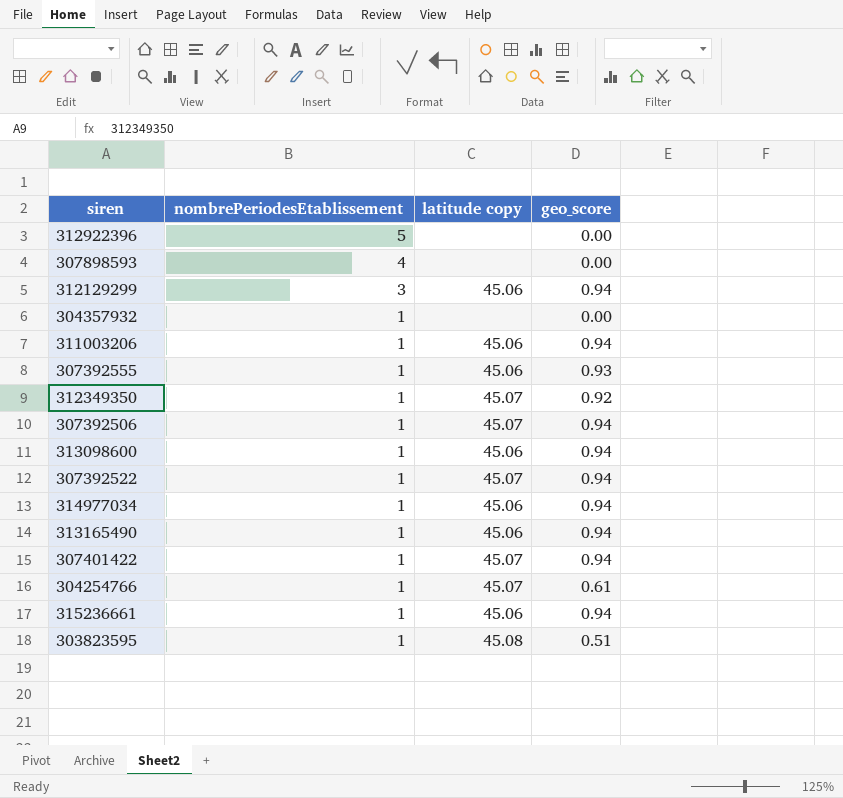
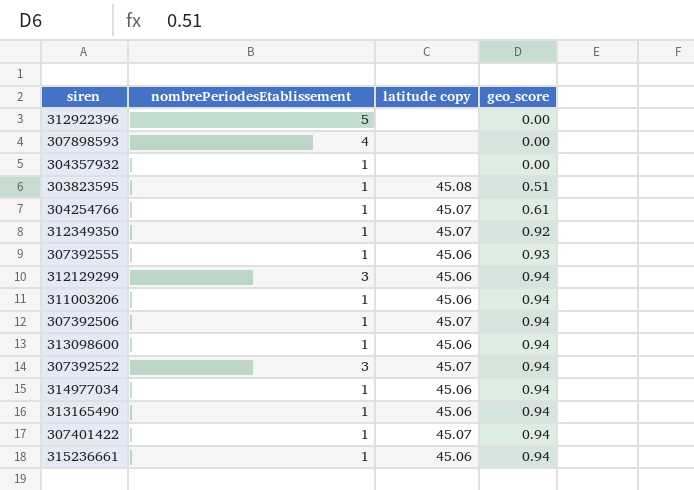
row order: nombrePeriodesEtablissement descending -> geo_score ascending
307392522 | nombrePeriodesEtablissement: 1 -> 3

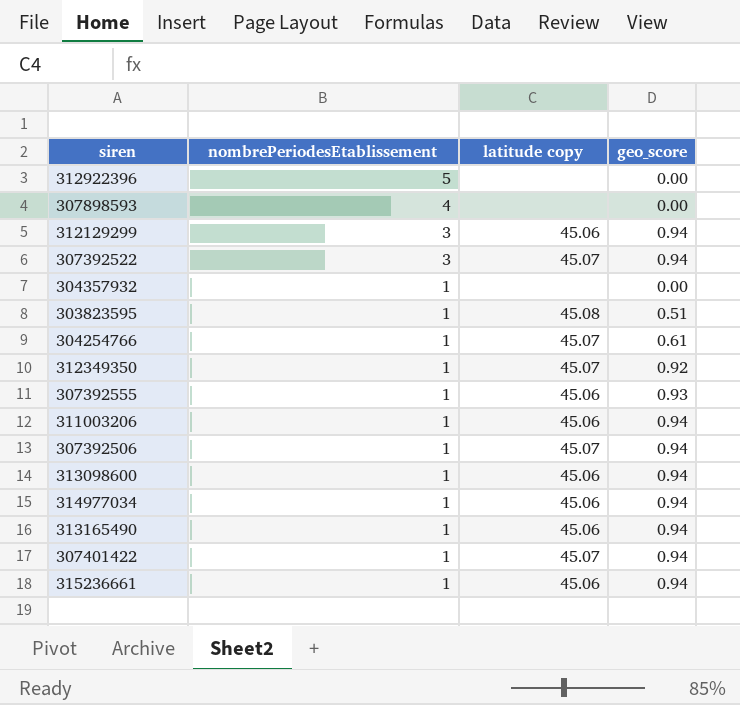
row order: geo_score ascending -> nombrePeriodesEtablissement descending

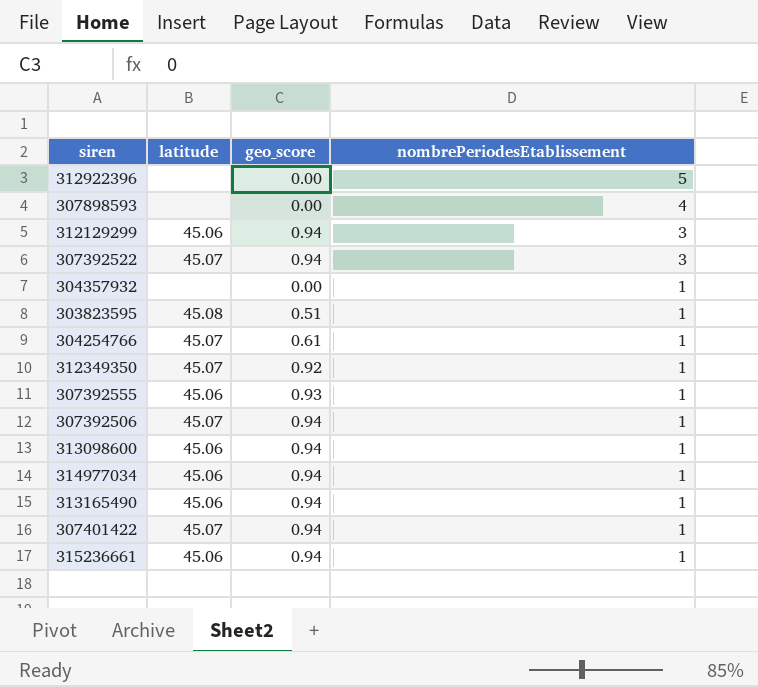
column name: latitude copy -> latitude
column nombrePeriodesEtablissement | position: 2 -> 4
row 311003206: 1 | 45.06 | 0.94 -> none

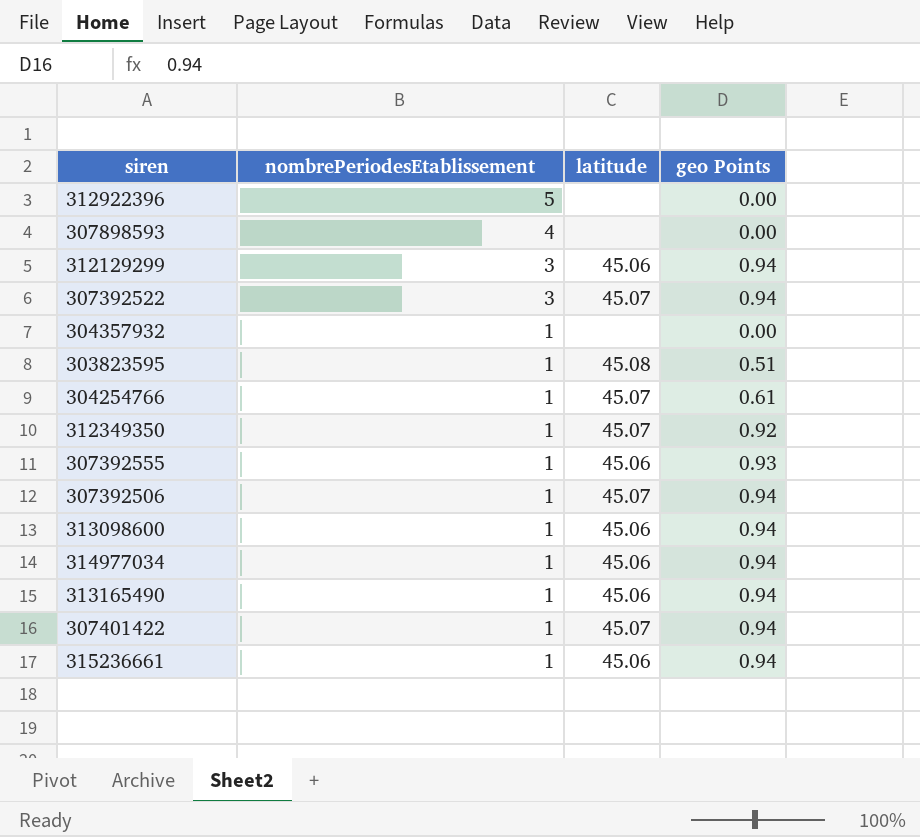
column nombrePeriodesEtablissement | position: 4 -> 2
column name: geo_score -> geo Points

